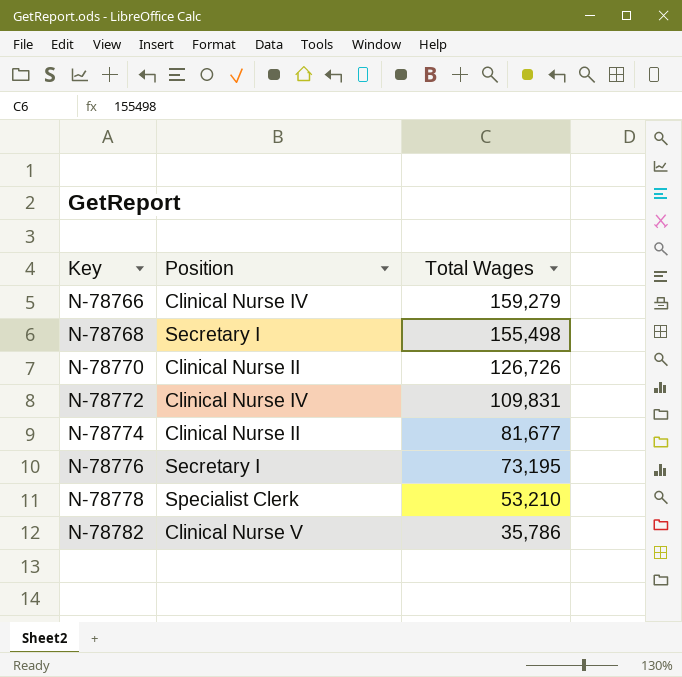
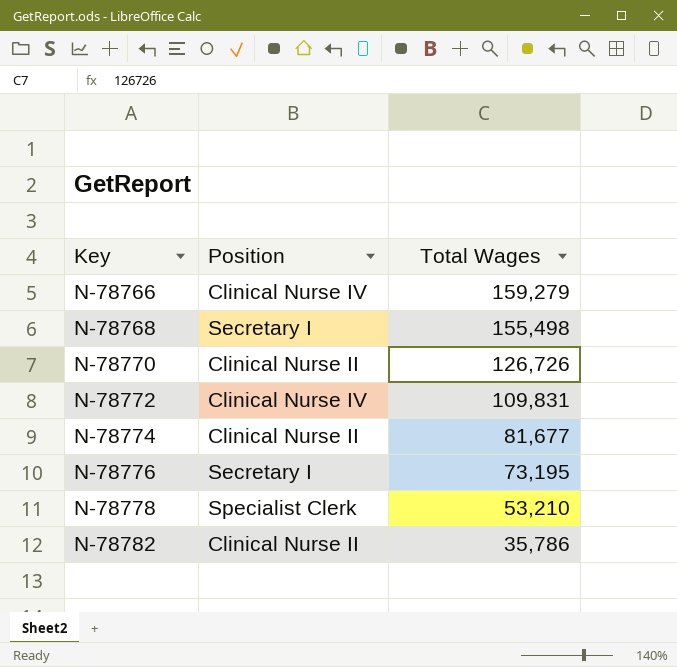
N-78782 | Position: Clinical Nurse V -> Clinical Nurse II

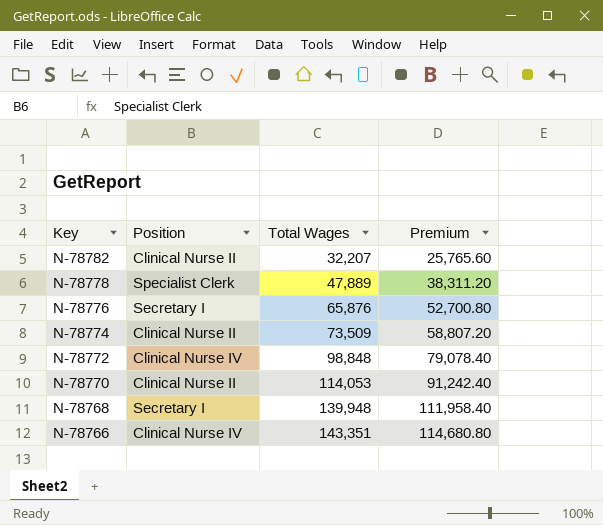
row order: Key ascending -> Key descending
column Premium | formula: none -> [Total Wages] * 0.8
N-78782 | Total Wages: 35,786 -> 32,207
N-78778 | Total Wages: 53,210 -> 47,889
N-78776 | Total Wages: 73,195 -> 65,876
N-78774 | Total Wages: 81,677 -> 73,509
N-78772 | Total Wages: 109,831 -> 98,848
N-78770 | Total Wages: 126,726 -> 114,053
N-78768 | Total Wages: 155,498 -> 139,948
N-78766 | Total Wages: 159,279 -> 143,351

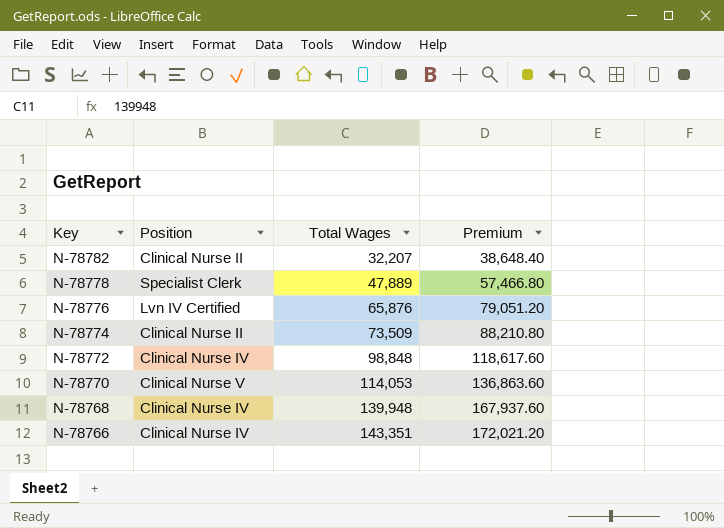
column Premium | formula: [Total Wages] * 0.8 -> [Total Wages] * 1.2
N-78776 | Position: Secretary I -> Lvn IV Certified
N-78770 | Position: Clinical Nurse II -> Clinical Nurse V
N-78768 | Position: Secretary I -> Clinical Nurse IV

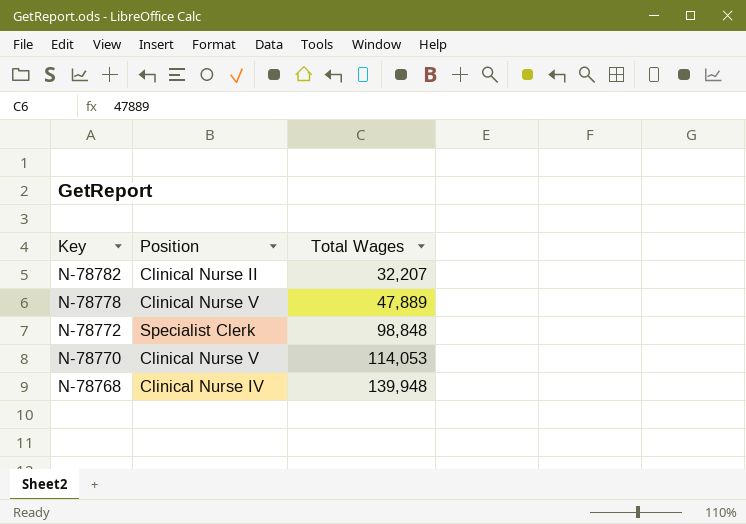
column Premium | formula: [Total Wages] * 1.2 -> none
row N-78776: Lvn IV Certified | 65,876 | 79,051.20 -> none
row N-78774: Clinical Nurse II | 73,509 | 88,210.80 -> none
row N-78766: Clinical Nurse IV | 143,351 | 172,021.20 -> none
N-78778 | Position: Specialist Clerk -> Clinical Nurse V
N-78772 | Position: Clinical Nurse IV -> Specialist Clerk

